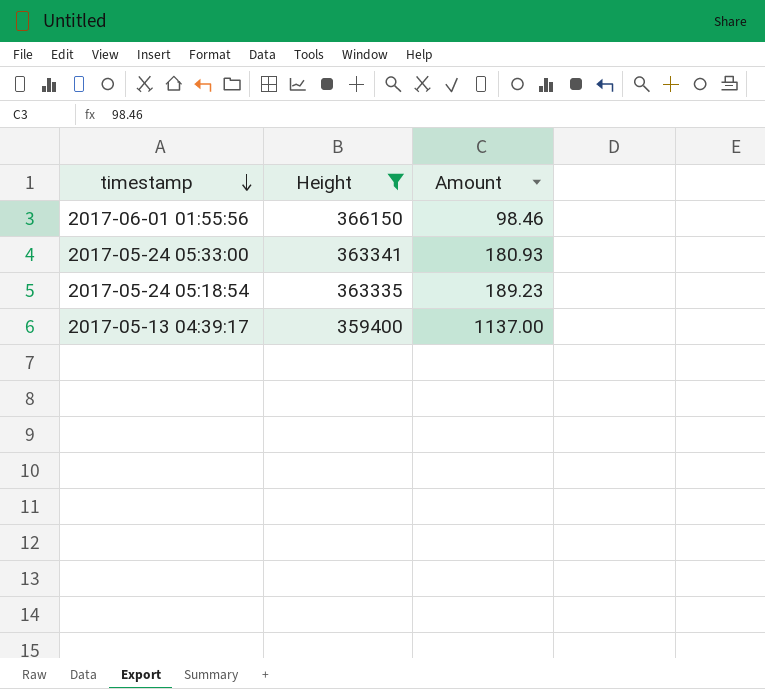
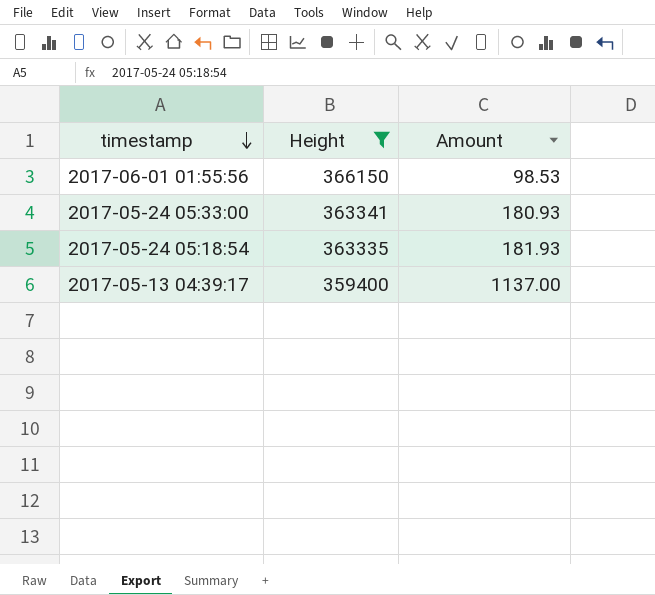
2017-06-01 01:55:56 | Amount: 98.46 -> 98.53
2017-05-24 05:18:54 | Amount: 189.23 -> 181.93

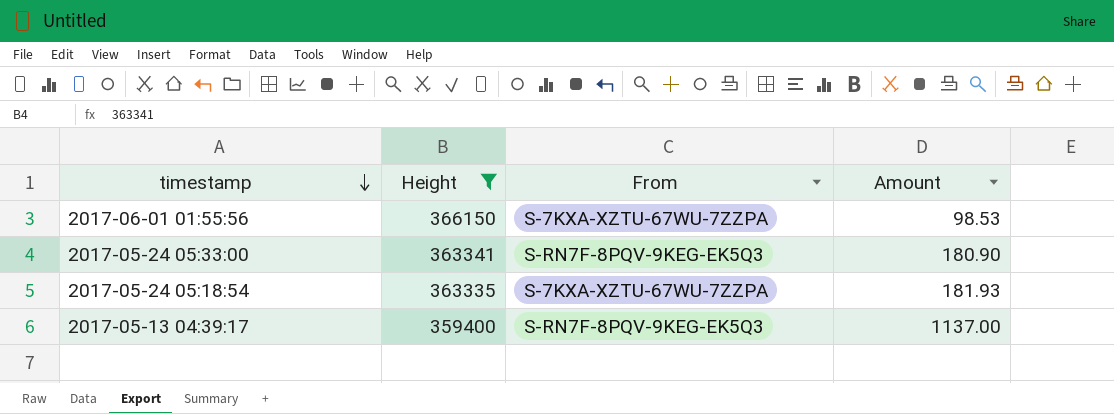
column From | position: none -> 3
2017-05-24 05:33:00 | Amount: 180.93 -> 180.90

